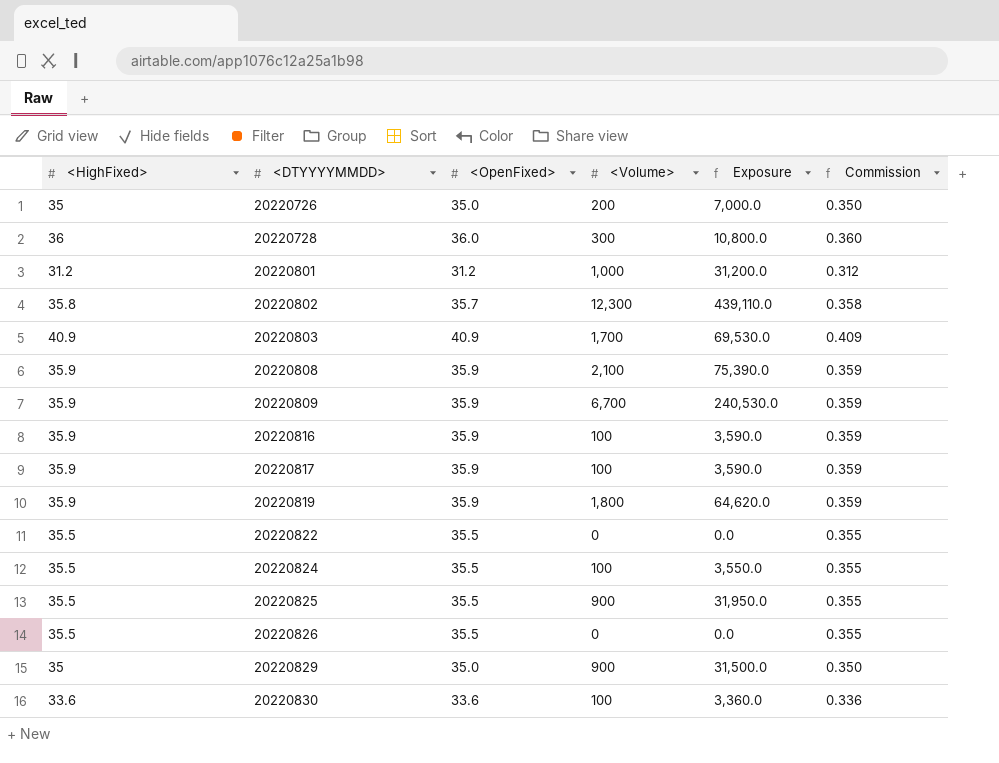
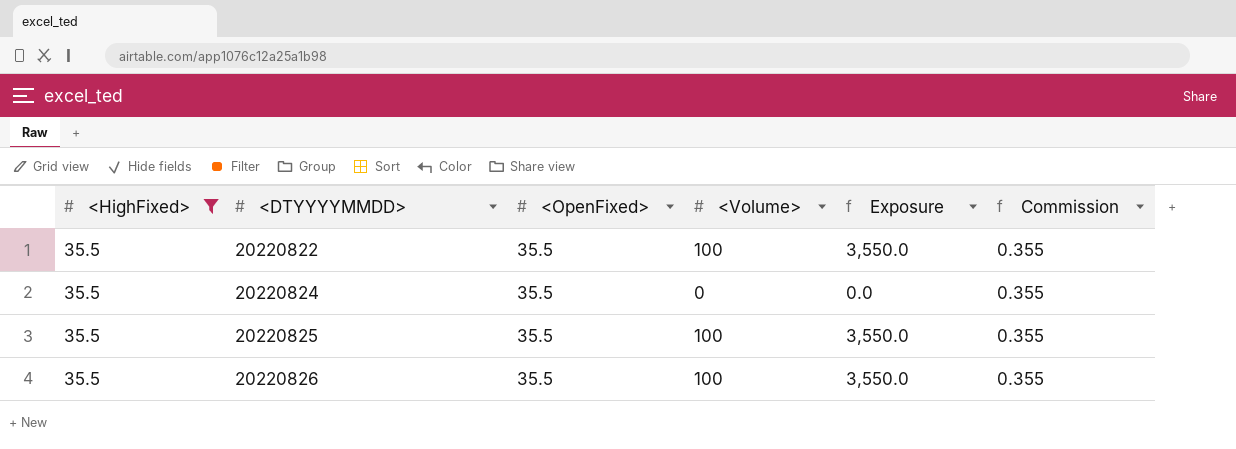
filter: none -> <HighFixed> = 35.5
20220822 | <Volume>: 0 -> 100
20220822 | Exposure: 0.0 -> 3,550.0
20220824 | <Volume>: 100 -> 0
20220824 | Exposure: 3,550.0 -> 0.0
20220825 | <Volume>: 900 -> 100
20220825 | Exposure: 31,950.0 -> 3,550.0
20220826 | <Volume>: 0 -> 100
20220826 | Exposure: 0.0 -> 3,550.0

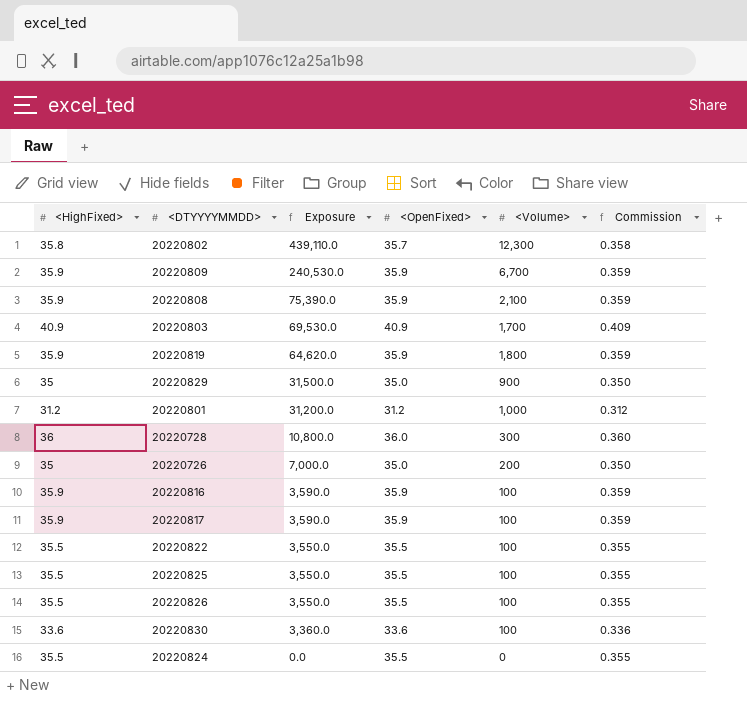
filter: <HighFixed> = 35.5 -> none
row order: <DTYYYYMMDD> ascending -> Exposure descending
column Exposure | position: 5 -> 3

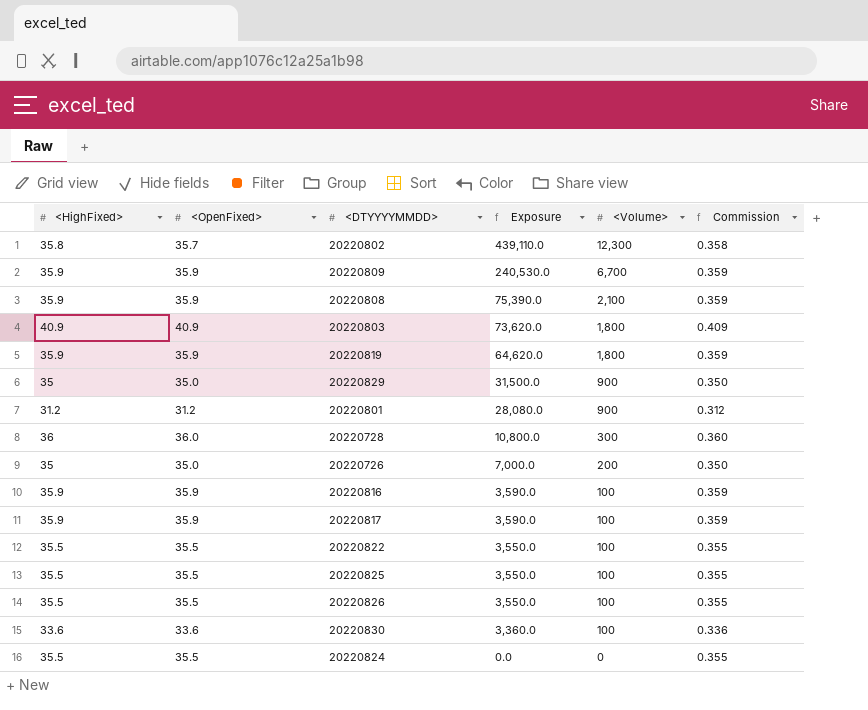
column <OpenFixed> | position: 4 -> 2
20220803 | Exposure: 69,530.0 -> 73,620.0
20220803 | <Volume>: 1,700 -> 1,800
20220801 | Exposure: 31,200.0 -> 28,080.0
20220801 | <Volume>: 1,000 -> 900

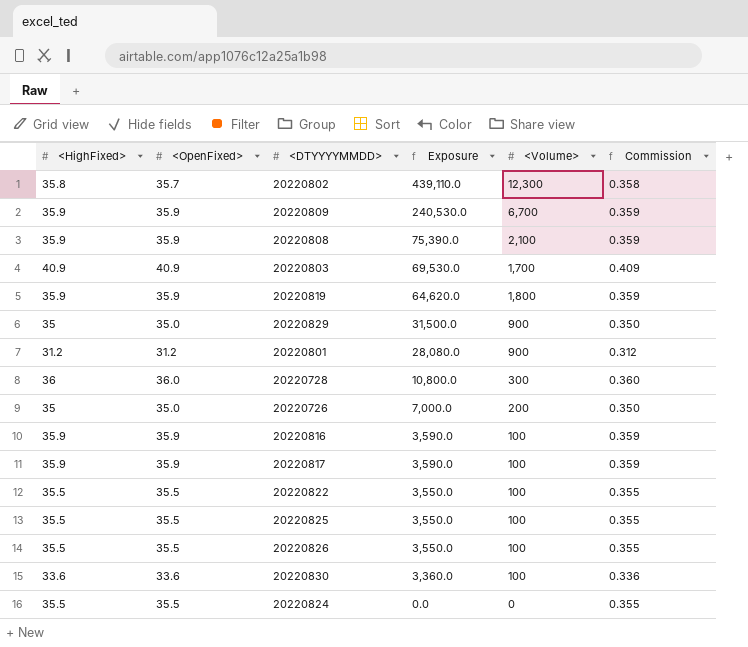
20220803 | Exposure: 73,620.0 -> 69,530.0
20220803 | <Volume>: 1,800 -> 1,700

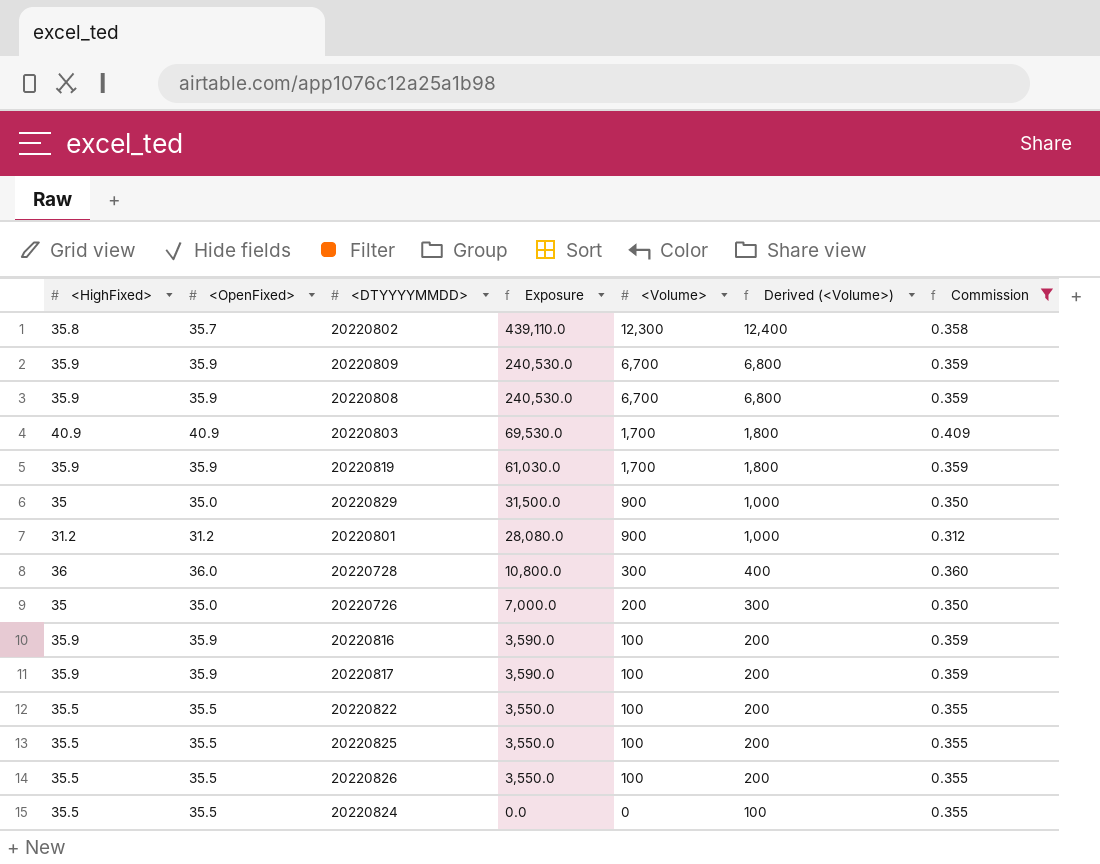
filter: none -> Commission != 0.336
column Derived (<Volume>) | formula: none -> [<Volume>] + 100
20220808 | Exposure: 75,390.0 -> 240,530.0
20220808 | <Volume>: 2,100 -> 6,700
20220819 | Exposure: 64,620.0 -> 61,030.0
20220819 | <Volume>: 1,800 -> 1,700

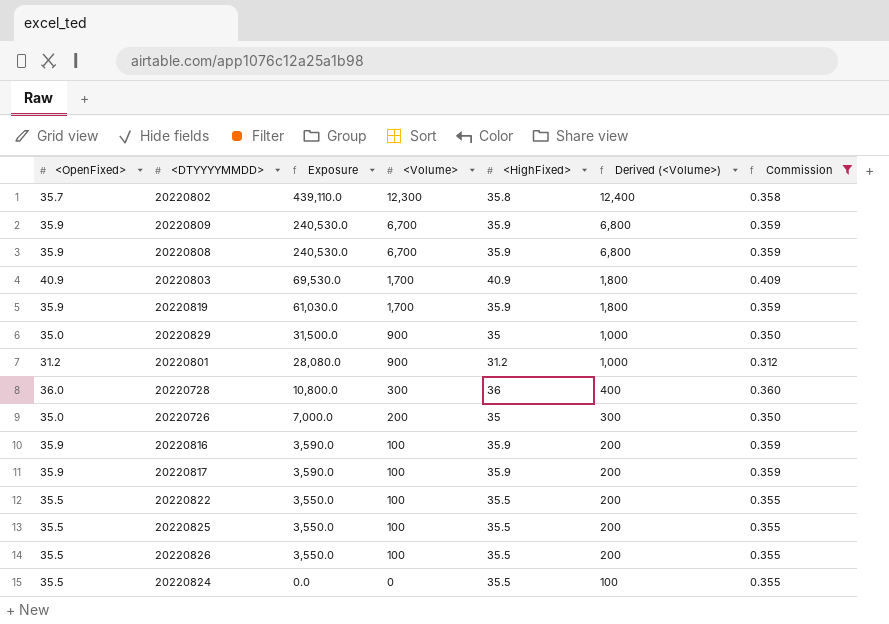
column <HighFixed> | position: 1 -> 5

